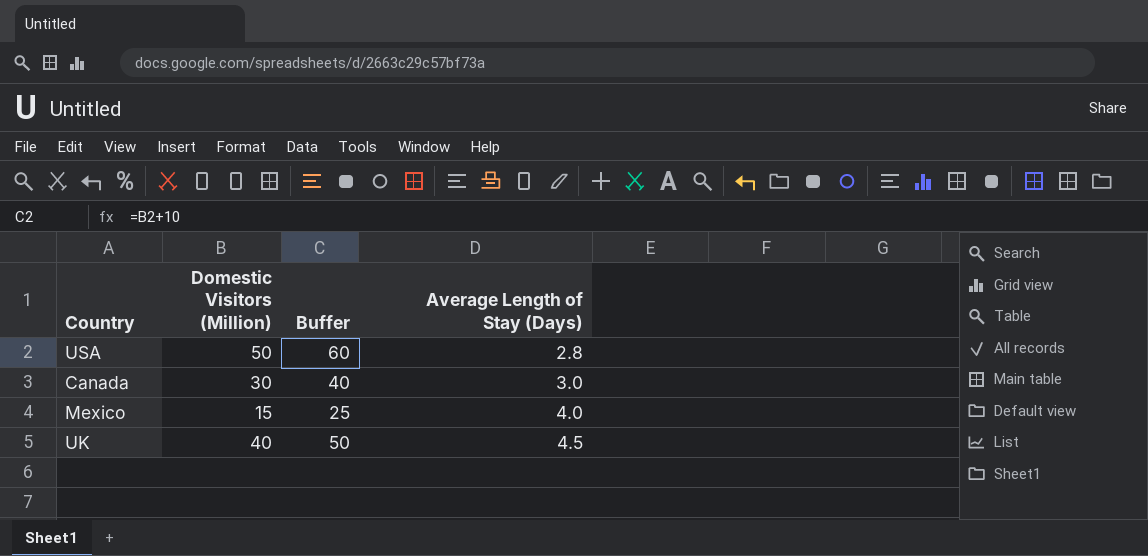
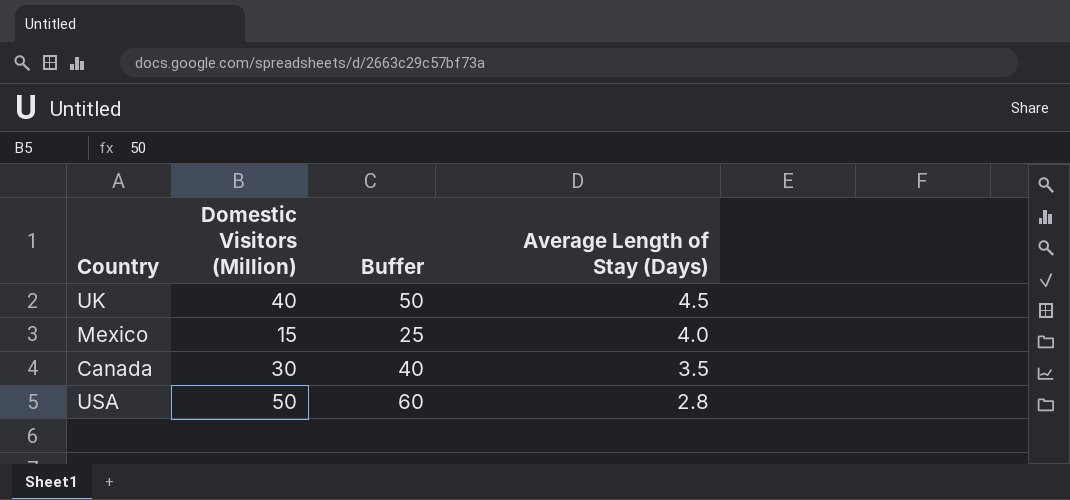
row order: Average Length of Stay (Days) ascending -> Average Length of Stay (Days) descending
Canada | Average Length of Stay (Days): 3.0 -> 3.5

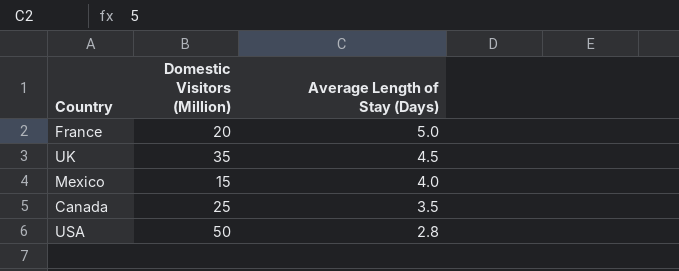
column Buffer | formula: [Domestic Visitors (Million)] + 10 -> none
row France: none -> 20 | 5.0
UK | Domestic Visitors (Million): 40 -> 35
Canada | Domestic Visitors (Million): 30 -> 25

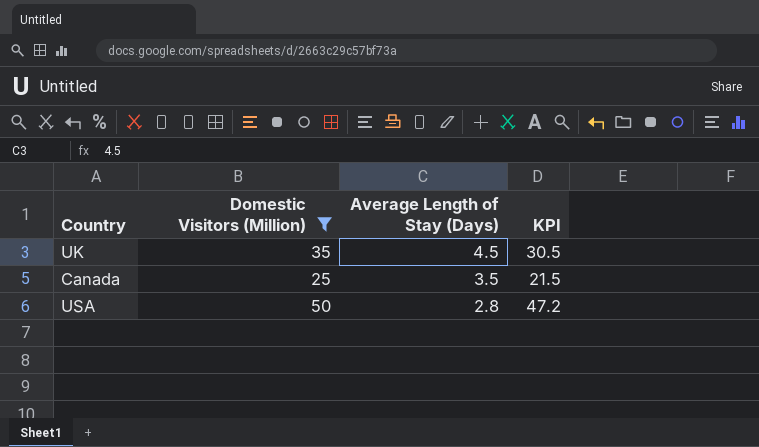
filter: none -> Domestic Visitors (Million) >= 25
column KPI | formula: none -> [Domestic Visitors (Million)] - [Average Length of Stay (Days)]

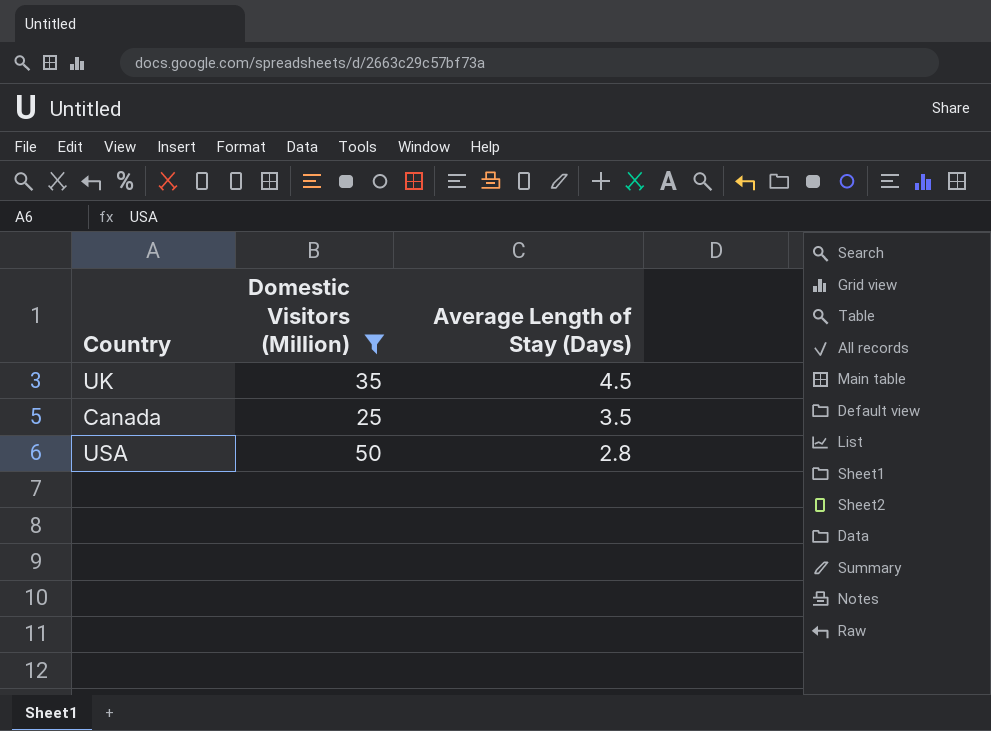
column KPI | formula: [Domestic Visitors (Million)] - [Average Length of Stay (Days)] -> none

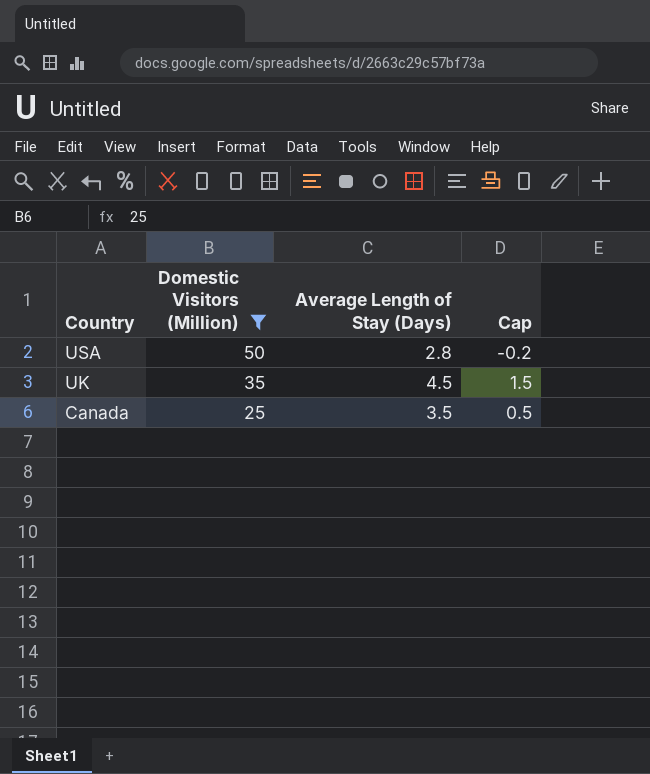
row order: Average Length of Stay (Days) descending -> Country descending
column Cap | formula: none -> [Average Length of Stay (Days)] - 3

